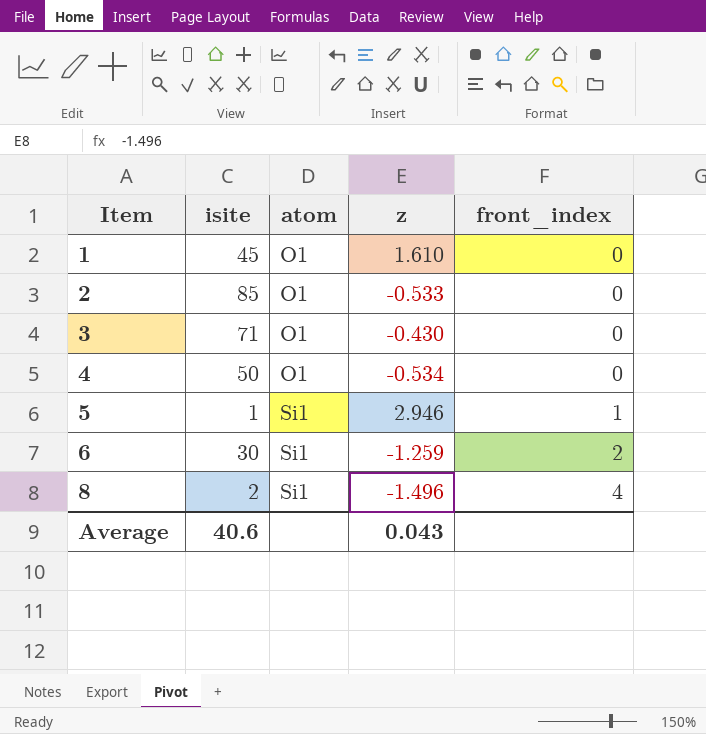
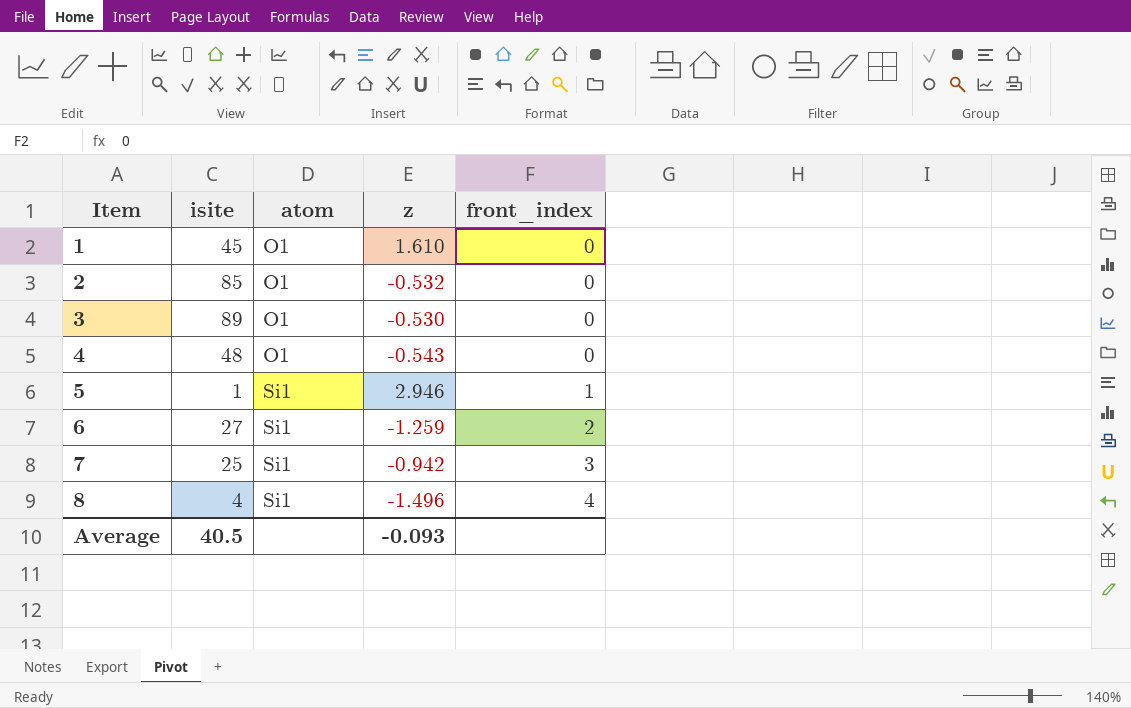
2 | z: -0.533 -> -0.532
3 | isite: 71 -> 89
3 | z: -0.430 -> -0.530
4 | isite: 50 -> 48
4 | z: -0.534 -> -0.543
6 | isite: 30 -> 27
row 7: none -> 25 | Si1 | -0.942 | 3
8 | isite: 2 -> 4
Average | isite: 40.6 -> 40.5
Average | z: 0.043 -> -0.093

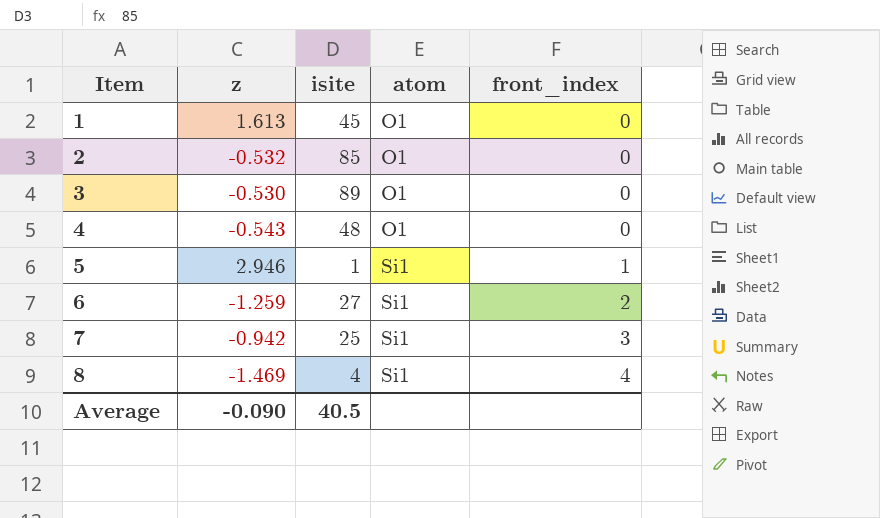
column z | position: 4 -> 2
1 | z: 1.610 -> 1.613
8 | z: -1.496 -> -1.469
Average | z: -0.093 -> -0.090

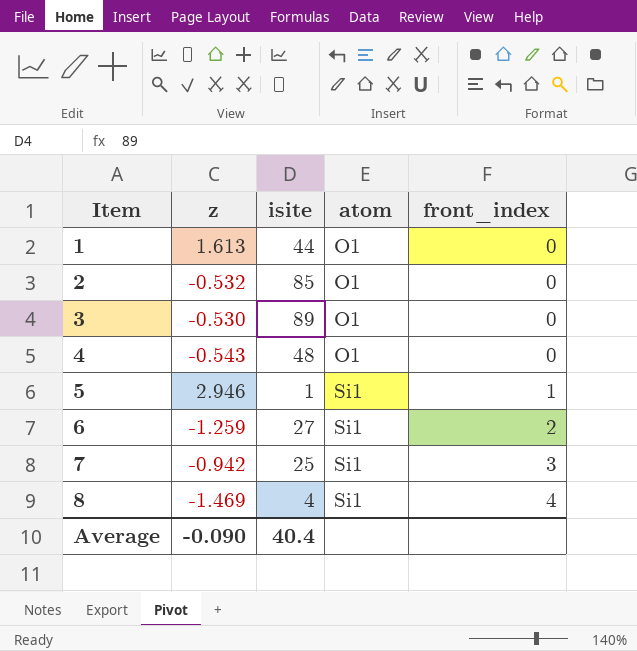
1 | isite: 45 -> 44
Average | isite: 40.5 -> 40.4

